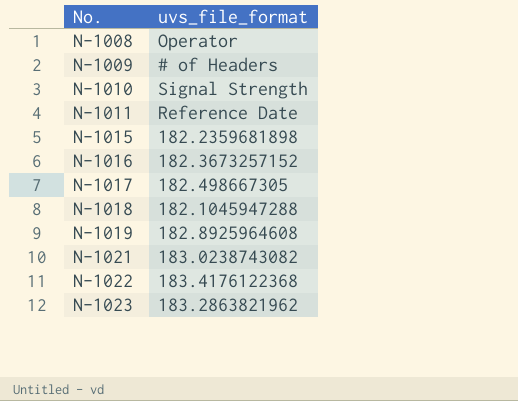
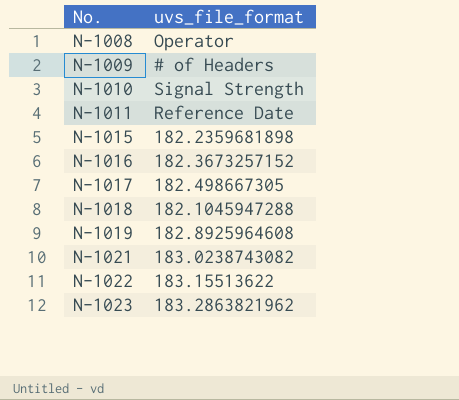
N-1022 | uvs_file_format: 183.4176122368 -> 183.15513622

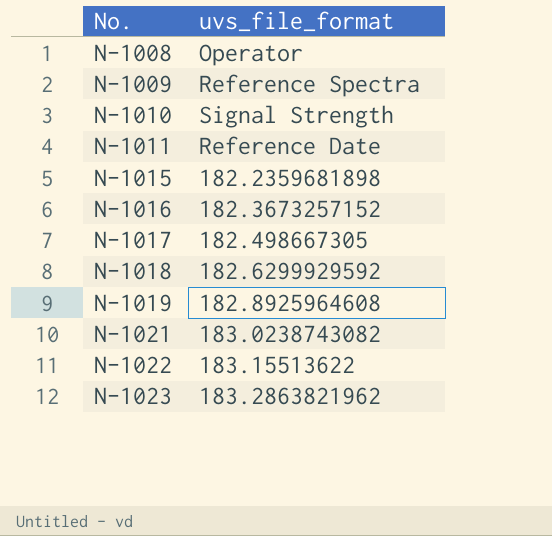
N-1009 | uvs_file_format: # of Headers -> Reference Spectra
N-1018 | uvs_file_format: 182.1045947288 -> 182.6299929592

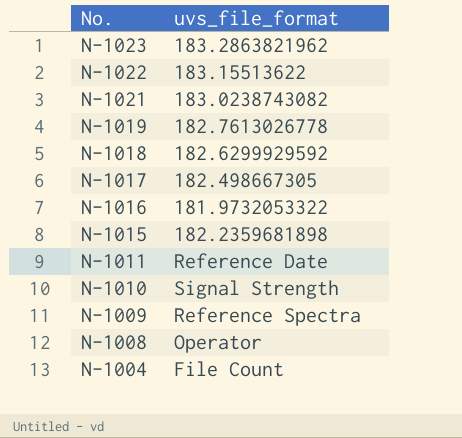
row order: No. ascending -> No. descending
N-1019 | uvs_file_format: 182.8925964608 -> 182.7613026778
N-1016 | uvs_file_format: 182.3673257152 -> 181.9732053322
row N-1004: none -> File Count

